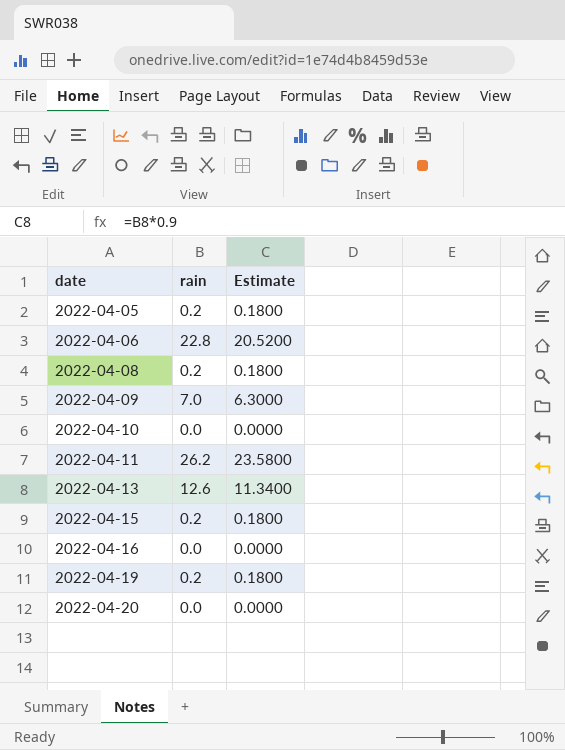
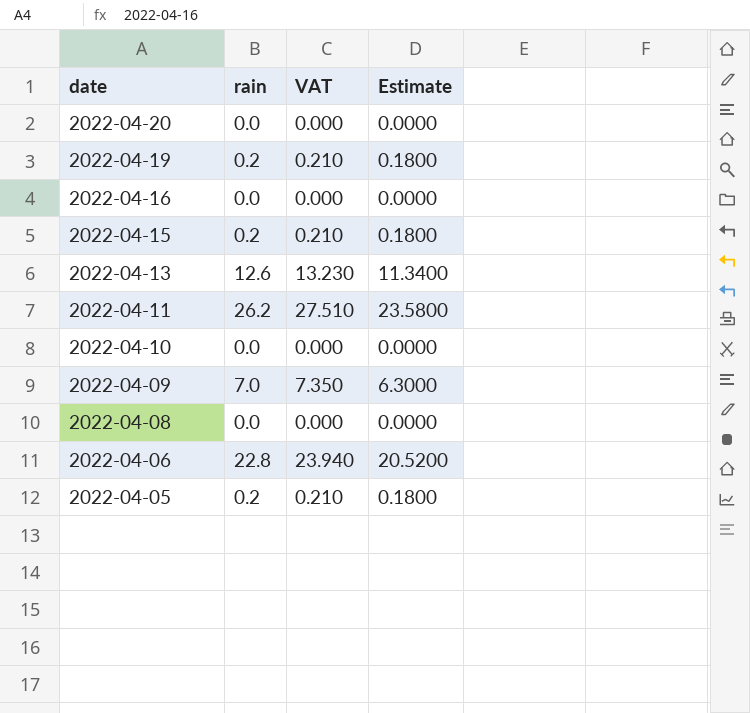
row order: date ascending -> date descending
column VAT | formula: none -> [rain] * 1.05
2022-04-08 | rain: 0.2 -> 0.0
2022-04-08 | Estimate: 0.1800 -> 0.0000

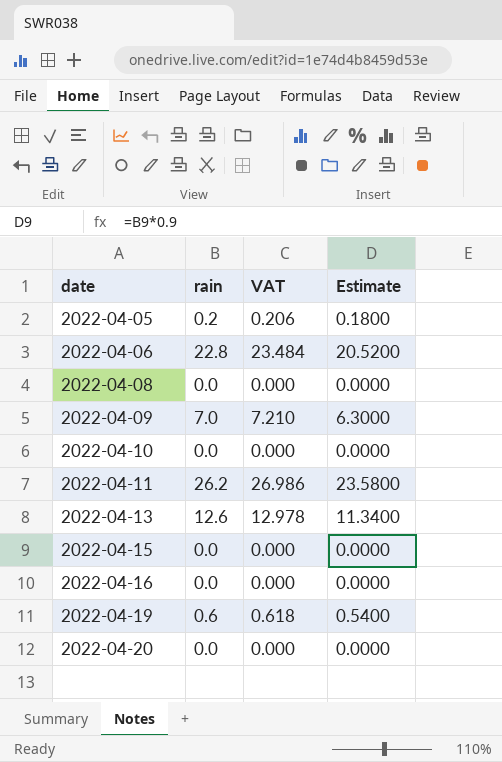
row order: date descending -> date ascending
column VAT | formula: [rain] * 1.05 -> [rain] * 1.03
2022-04-15 | rain: 0.2 -> 0.0
2022-04-15 | Estimate: 0.1800 -> 0.0000
2022-04-19 | rain: 0.2 -> 0.6
2022-04-19 | Estimate: 0.1800 -> 0.5400

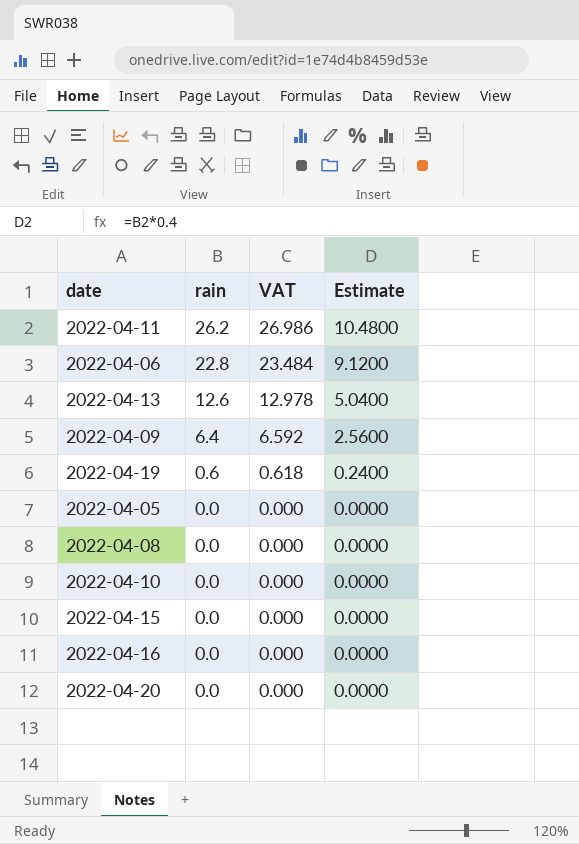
row order: date ascending -> rain descending
column Estimate | formula: [rain] * 0.9 -> [rain] * 0.4
2022-04-09 | rain: 7.0 -> 6.4
2022-04-09 | VAT: 7.210 -> 6.592
2022-04-05 | rain: 0.2 -> 0.0
2022-04-05 | VAT: 0.206 -> 0.000

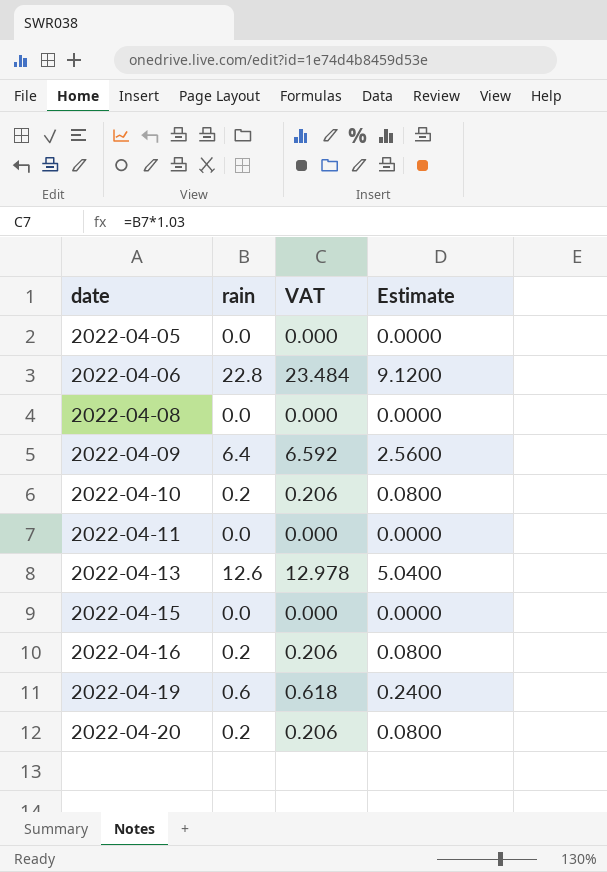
row order: rain descending -> date ascending
2022-04-10 | rain: 0.0 -> 0.2
2022-04-10 | VAT: 0.000 -> 0.206
2022-04-10 | Estimate: 0.0000 -> 0.0800
2022-04-11 | rain: 26.2 -> 0.0
2022-04-11 | VAT: 26.986 -> 0.000
2022-04-11 | Estimate: 10.4800 -> 0.0000
2022-04-16 | rain: 0.0 -> 0.2
2022-04-16 | VAT: 0.000 -> 0.206
2022-04-16 | Estimate: 0.0000 -> 0.0800
2022-04-20 | rain: 0.0 -> 0.2
2022-04-20 | VAT: 0.000 -> 0.206
2022-04-20 | Estimate: 0.0000 -> 0.0800

